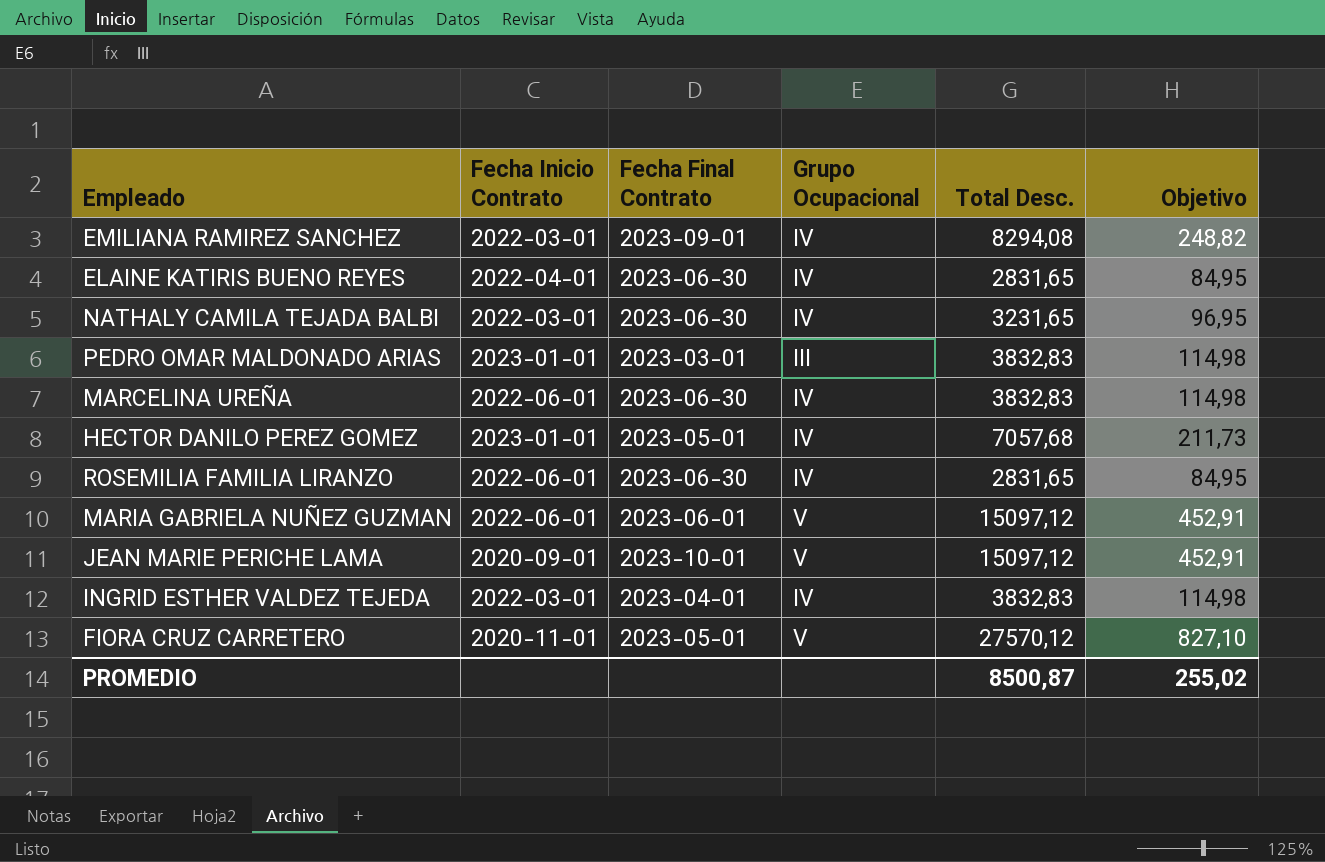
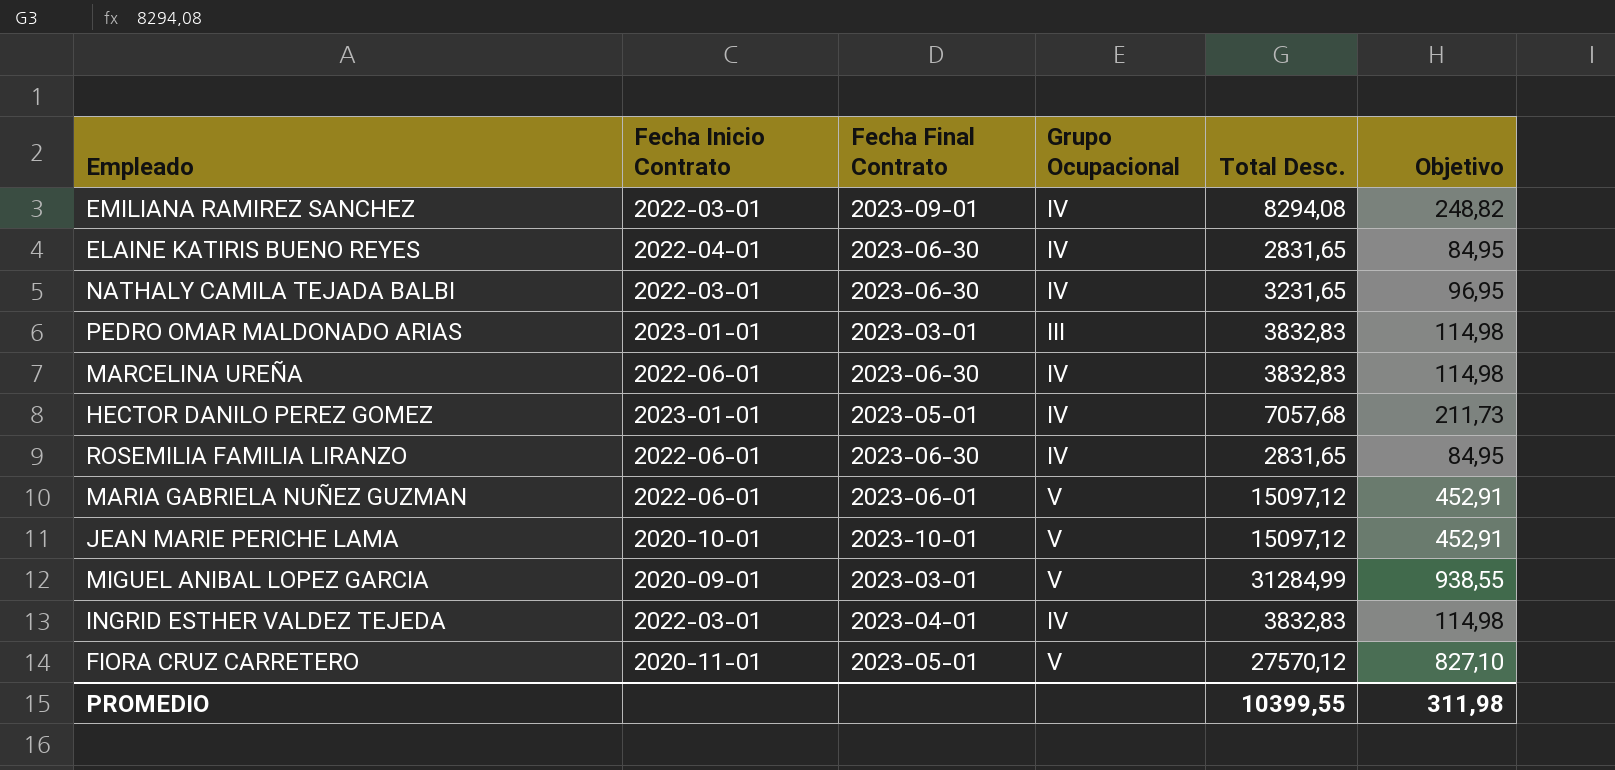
JEAN MARIE PERICHE LAMA | Fecha Inicio Contrato: 2020-09-01 -> 2020-10-01
row MIGUEL ANIBAL LOPEZ GARCIA: none -> 2020-09-01 | 2023-03-01 | V | 31284,99 | 938,55
PROMEDIO | Total Desc.: 8500,87 -> 10399,55
PROMEDIO | Objetivo: 255,02 -> 311,98

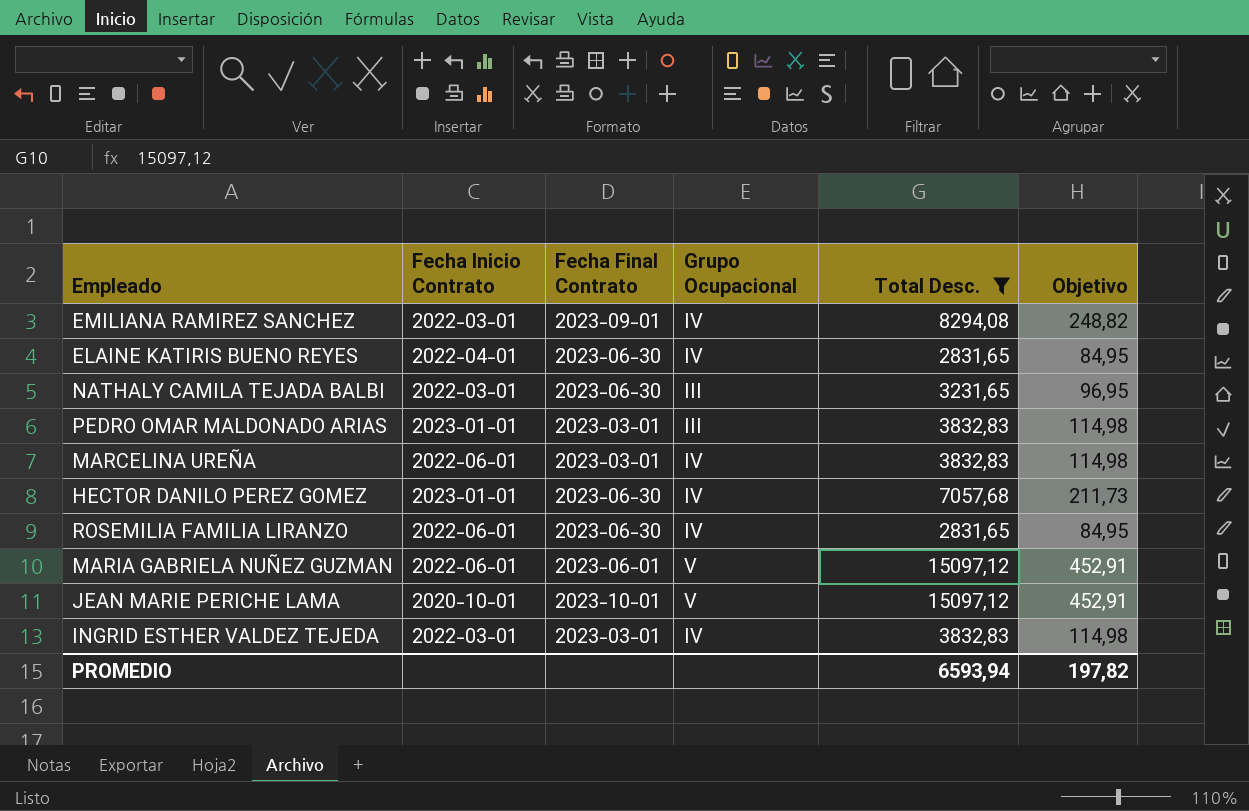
filter: none -> Total Desc. <= 15097,12
NATHALY CAMILA TEJADA BALBI | Grupo Ocupacional: IV -> III
MARCELINA UREÑA | Fecha Final Contrato: 2023-06-30 -> 2023-03-01
HECTOR DANILO PEREZ GOMEZ | Fecha Final Contrato: 2023-05-01 -> 2023-06-30
INGRID ESTHER VALDEZ TEJEDA | Fecha Final Contrato: 2023-04-01 -> 2023-03-01
PROMEDIO | Total Desc.: 10399,55 -> 6593,94
PROMEDIO | Objetivo: 311,98 -> 197,82

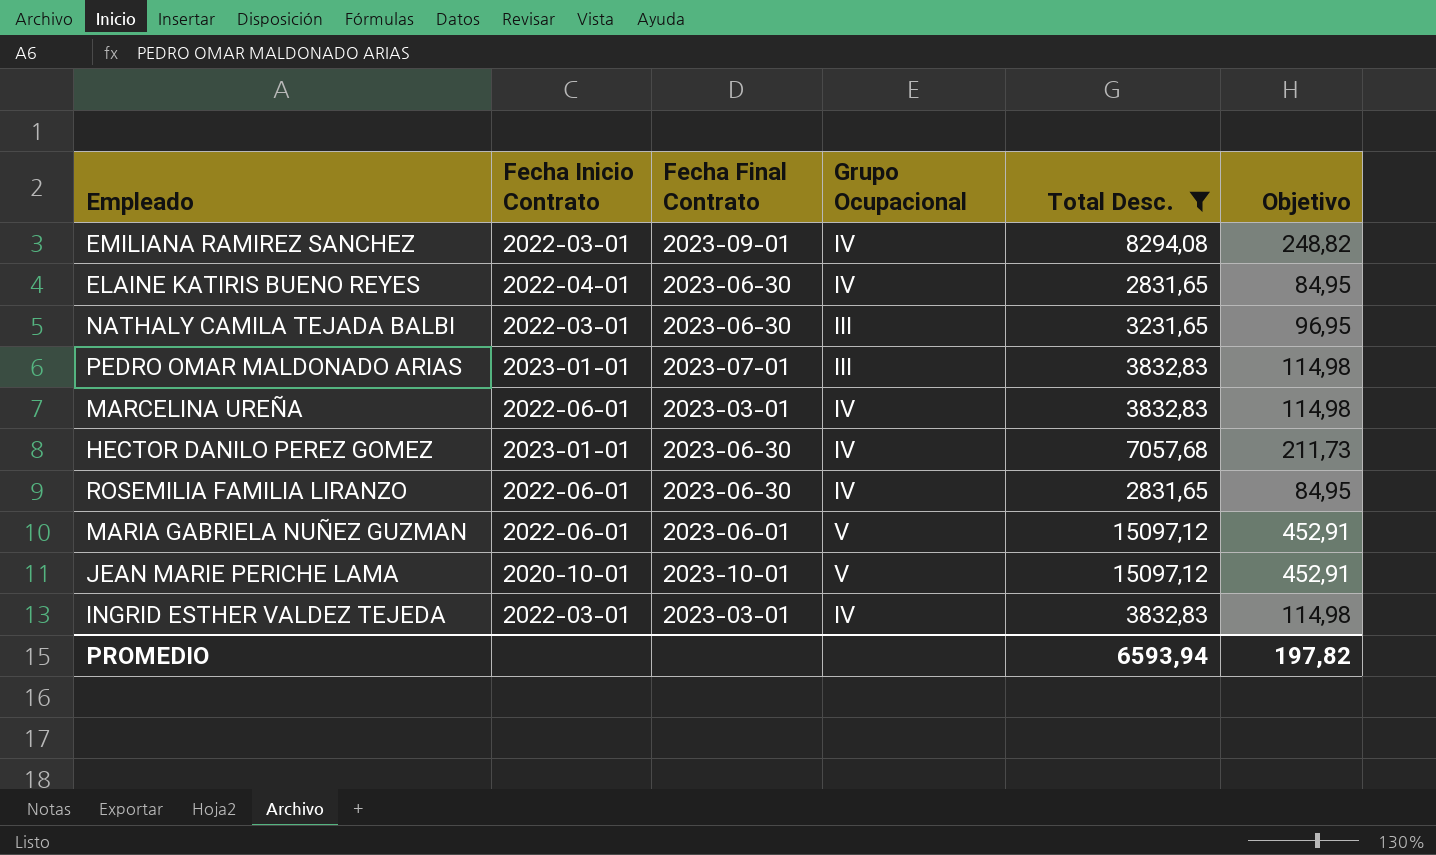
PEDRO OMAR MALDONADO ARIAS | Fecha Final Contrato: 2023-03-01 -> 2023-07-01

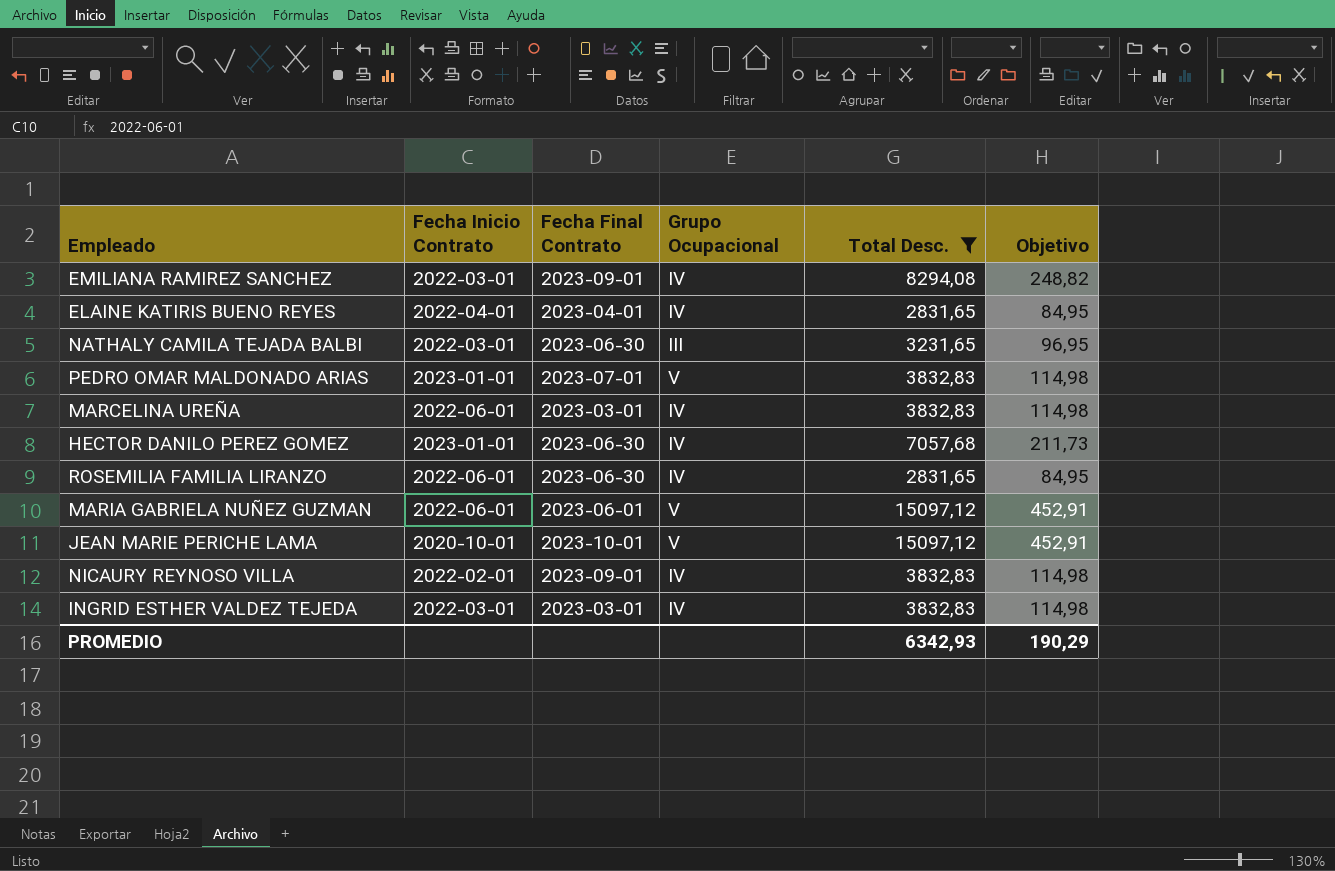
ELAINE KATIRIS BUENO REYES | Fecha Final Contrato: 2023-06-30 -> 2023-04-01
PEDRO OMAR MALDONADO ARIAS | Grupo Ocupacional: III -> V
row NICAURY REYNOSO VILLA: none -> 2022-02-01 | 2023-09-01 | IV | 3832,83 | 114,98
PROMEDIO | Total Desc.: 6593,94 -> 6342,93
PROMEDIO | Objetivo: 197,82 -> 190,29

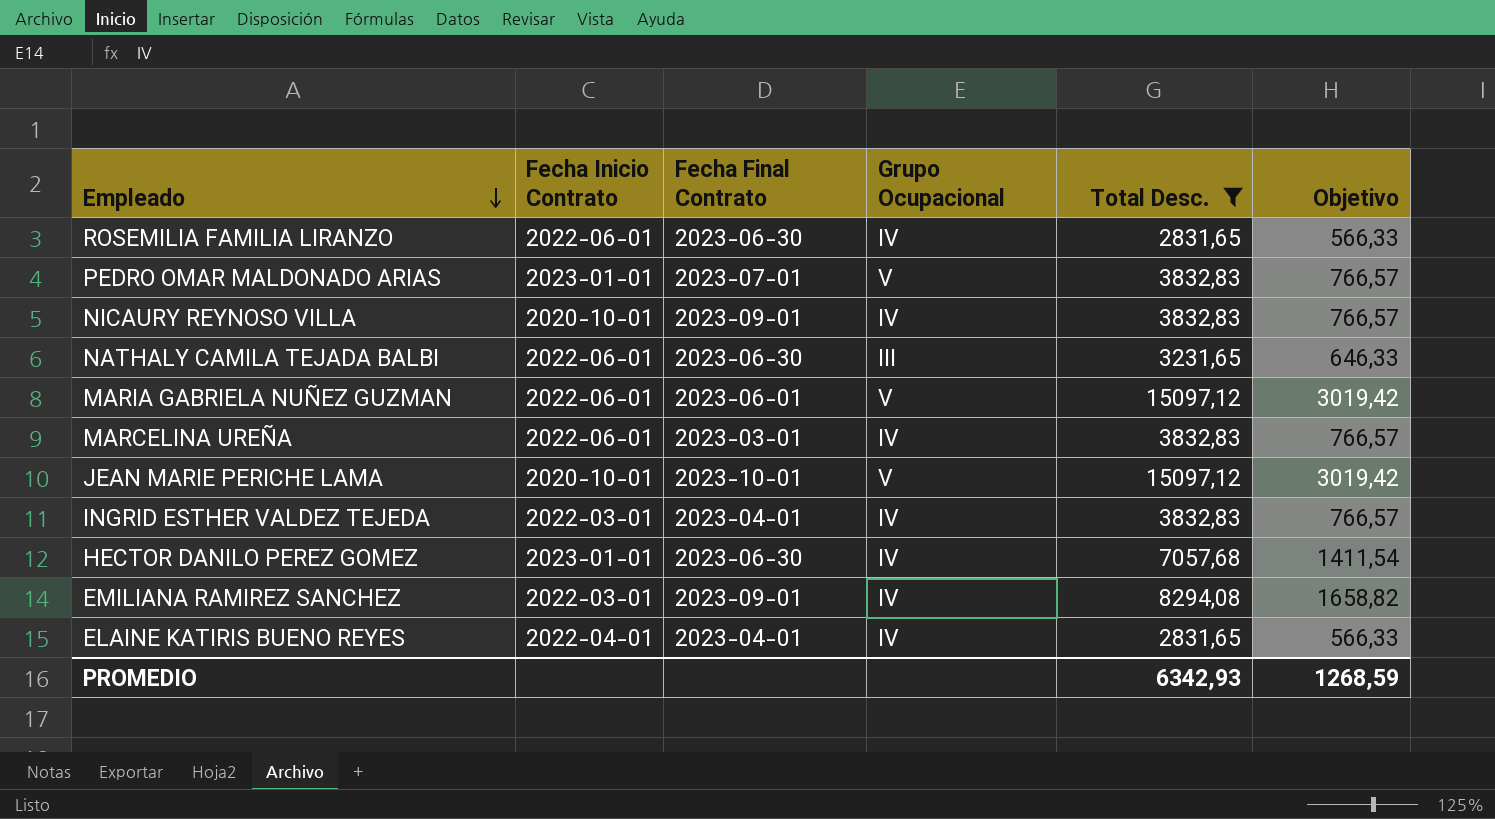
row order: none -> Empleado descending
column Objetivo | formula: [Total Desc.] * 0,03 -> [Total Desc.] * 0,2
NICAURY REYNOSO VILLA | Fecha Inicio Contrato: 2022-02-01 -> 2020-10-01
NATHALY CAMILA TEJADA BALBI | Fecha Inicio Contrato: 2022-03-01 -> 2022-06-01
INGRID ESTHER VALDEZ TEJEDA | Fecha Final Contrato: 2023-03-01 -> 2023-04-01
PROMEDIO | Objetivo: 190,29 -> 1268,59

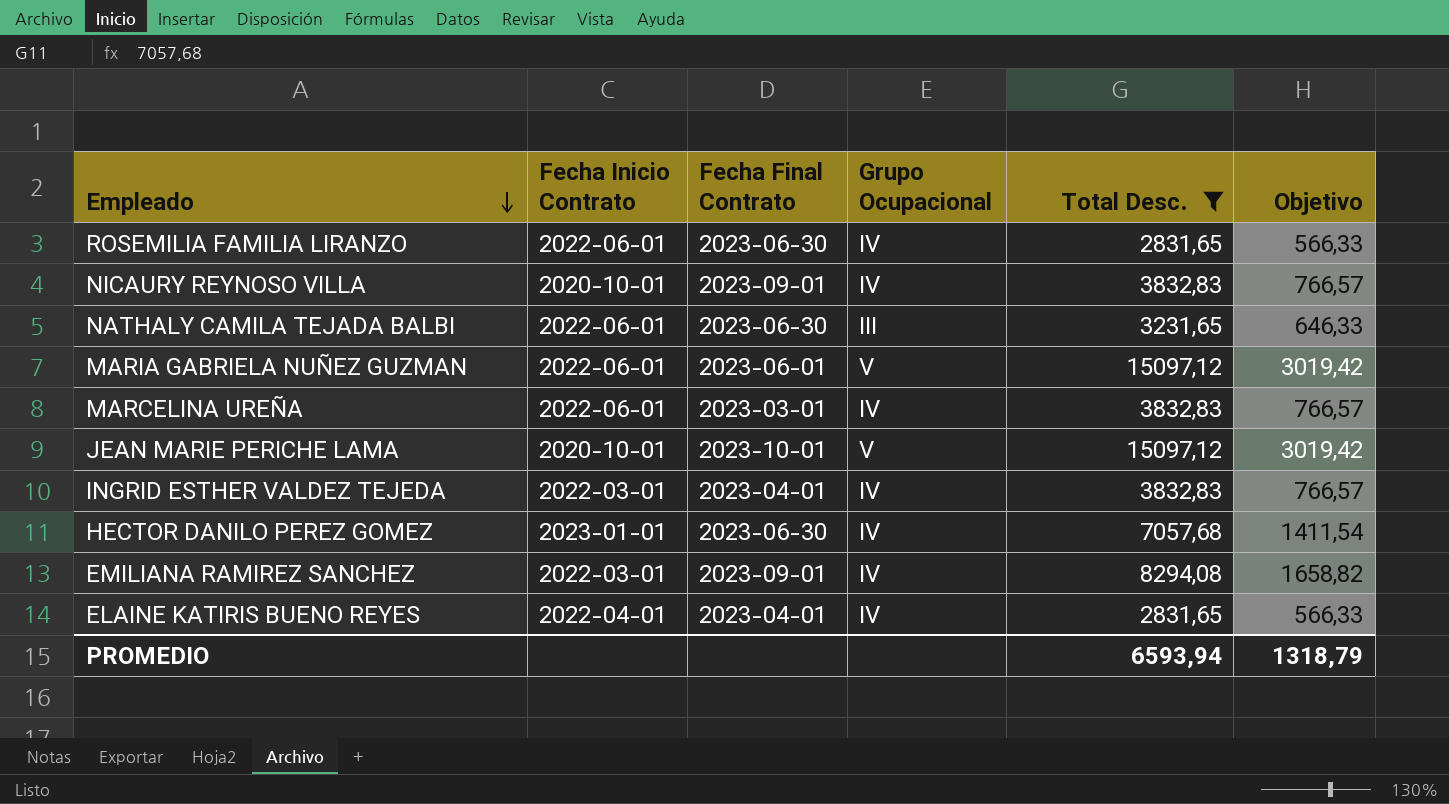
row PEDRO OMAR MALDONADO ARIAS: 2023-01-01 | 2023-07-01 | V | 3832,83 | 766,57 -> none
PROMEDIO | Total Desc.: 6342,93 -> 6593,94
PROMEDIO | Objetivo: 1268,59 -> 1318,79

